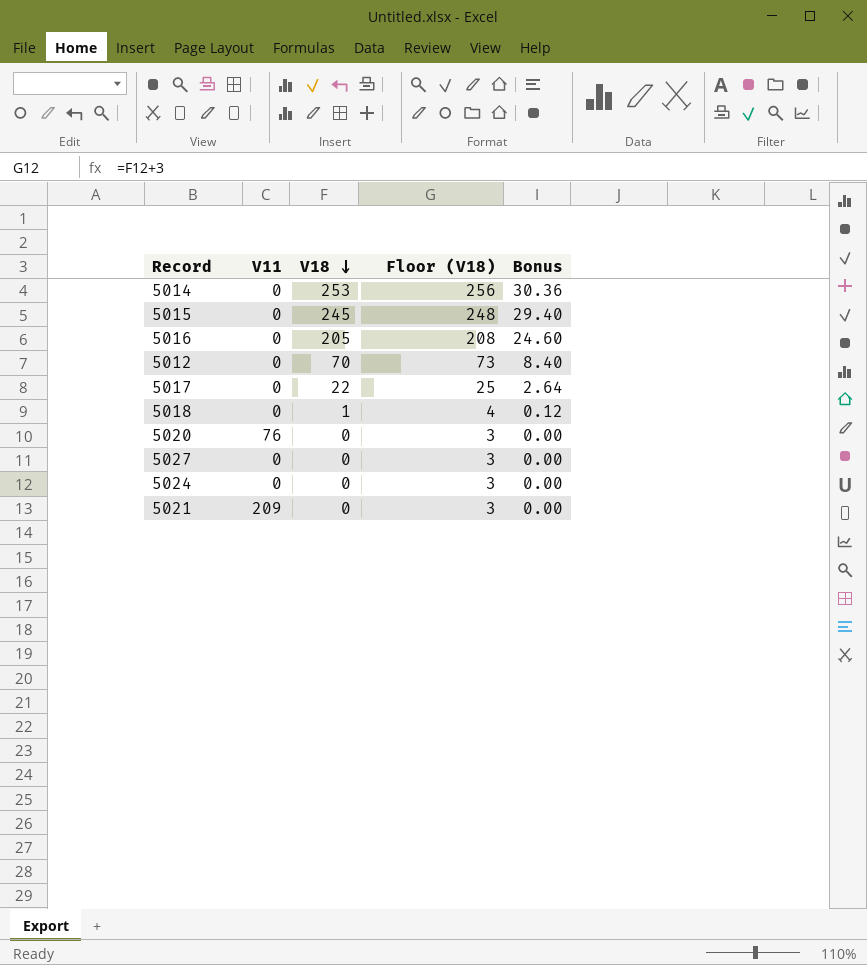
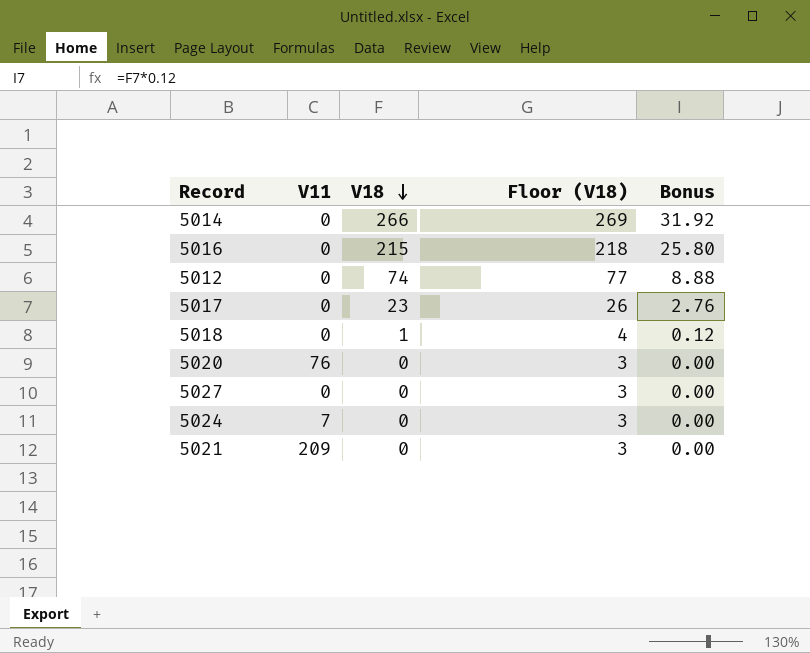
row 5015: 0 | 245 | 248 | 29.40 -> none
5014 | V18: 253 -> 266
5014 | Floor (V18): 256 -> 269
5014 | Bonus: 30.36 -> 31.92
5016 | V18: 205 -> 215
5016 | Floor (V18): 208 -> 218
5016 | Bonus: 24.60 -> 25.80
5012 | V18: 70 -> 74
5012 | Floor (V18): 73 -> 77
5012 | Bonus: 8.40 -> 8.88
5017 | V18: 22 -> 23
5017 | Floor (V18): 25 -> 26
5017 | Bonus: 2.64 -> 2.76
5024 | V11: 0 -> 7

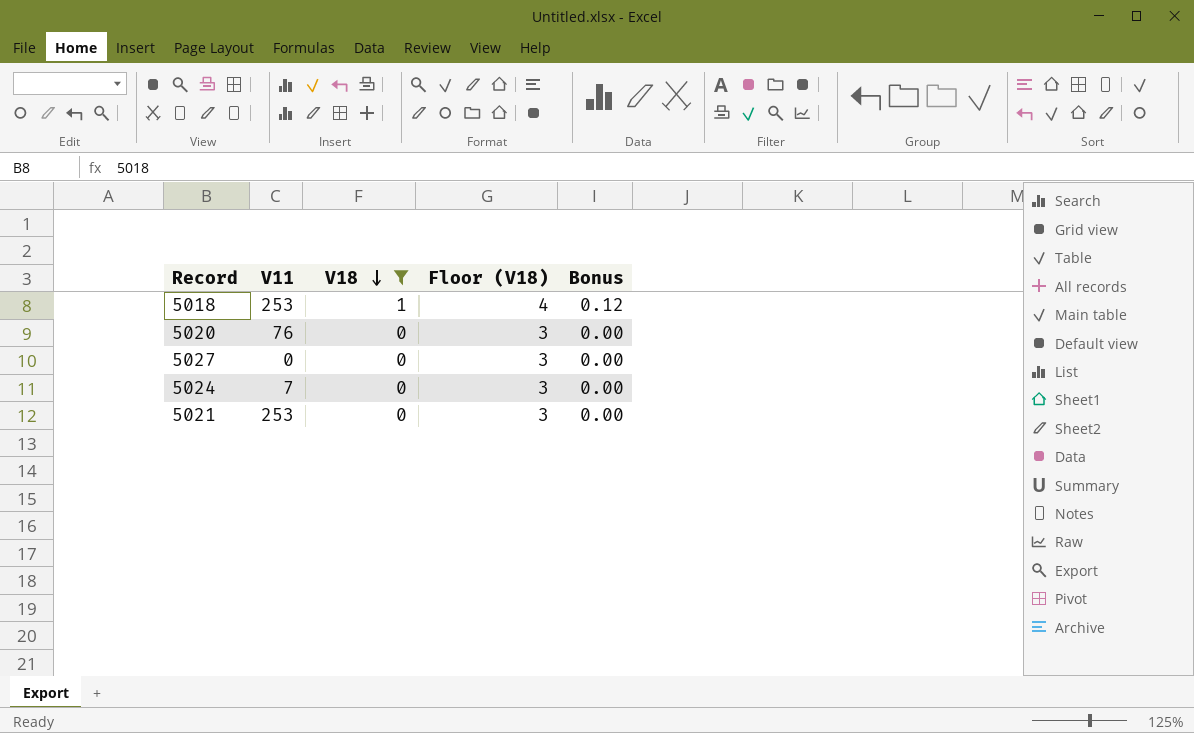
filter: none -> V18 <= 1
5018 | V11: 0 -> 253
5021 | V11: 209 -> 253

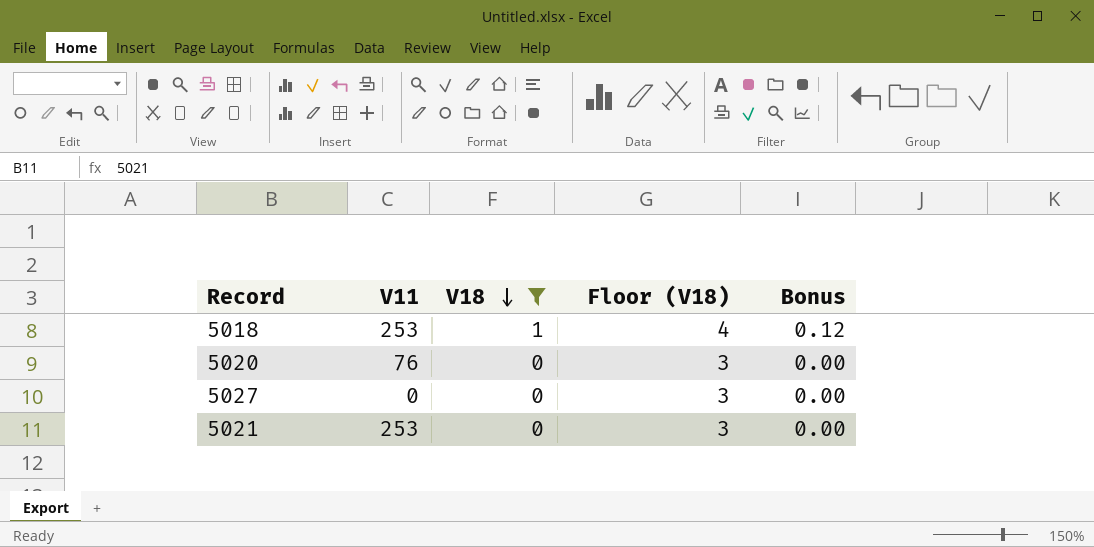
row 5024: 7 | 0 | 3 | 0.00 -> none

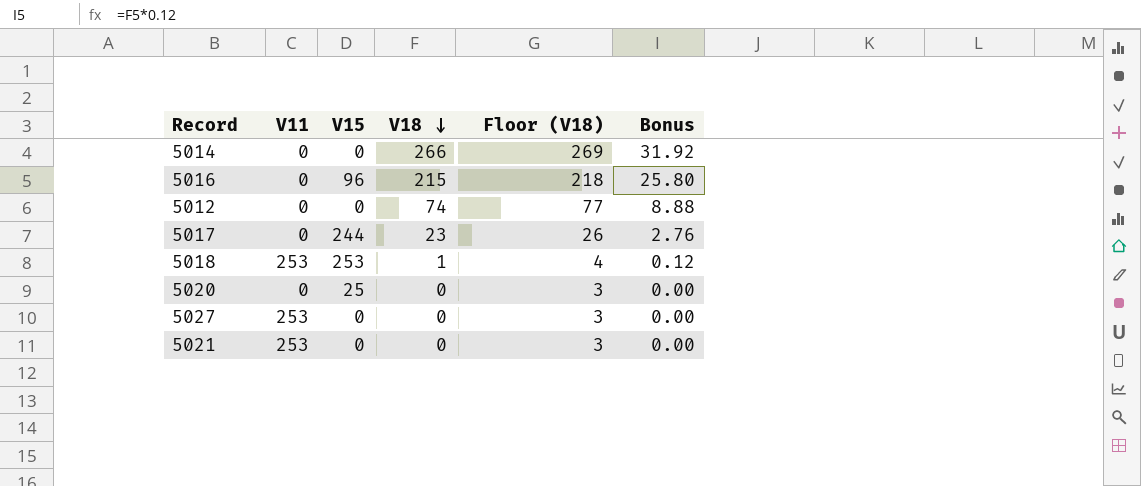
filter: V18 <= 1 -> none
column V15 | position: none -> 3
5020 | V11: 76 -> 0
5027 | V11: 0 -> 253

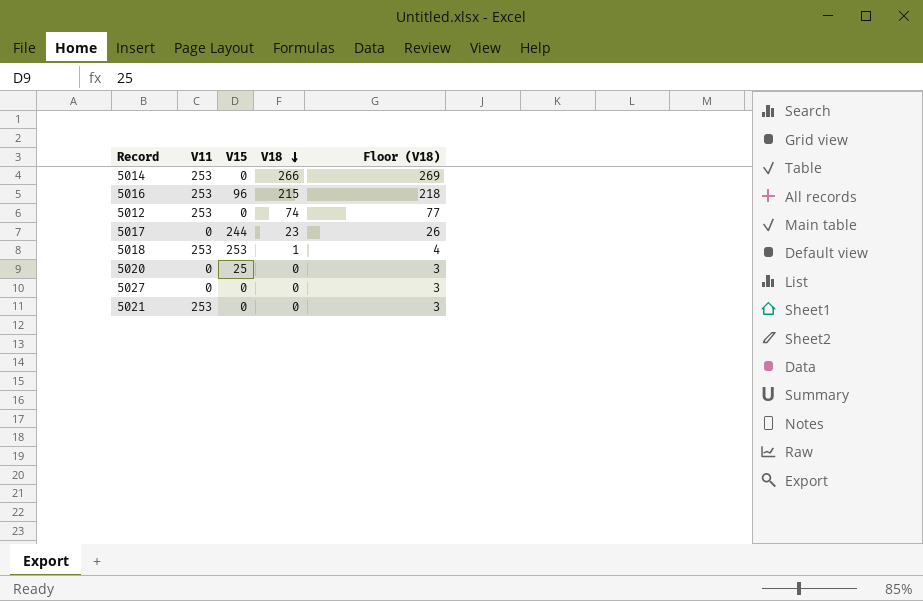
column Bonus | formula: [V18] * 0.12 -> none
5014 | V11: 0 -> 253
5016 | V11: 0 -> 253
5012 | V11: 0 -> 253
5027 | V11: 253 -> 0

